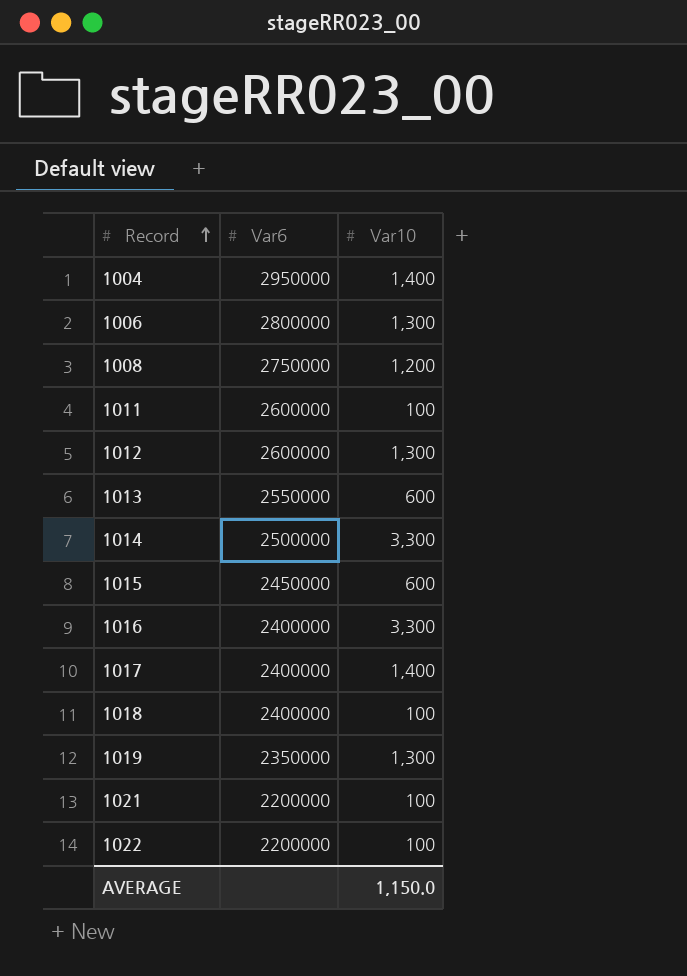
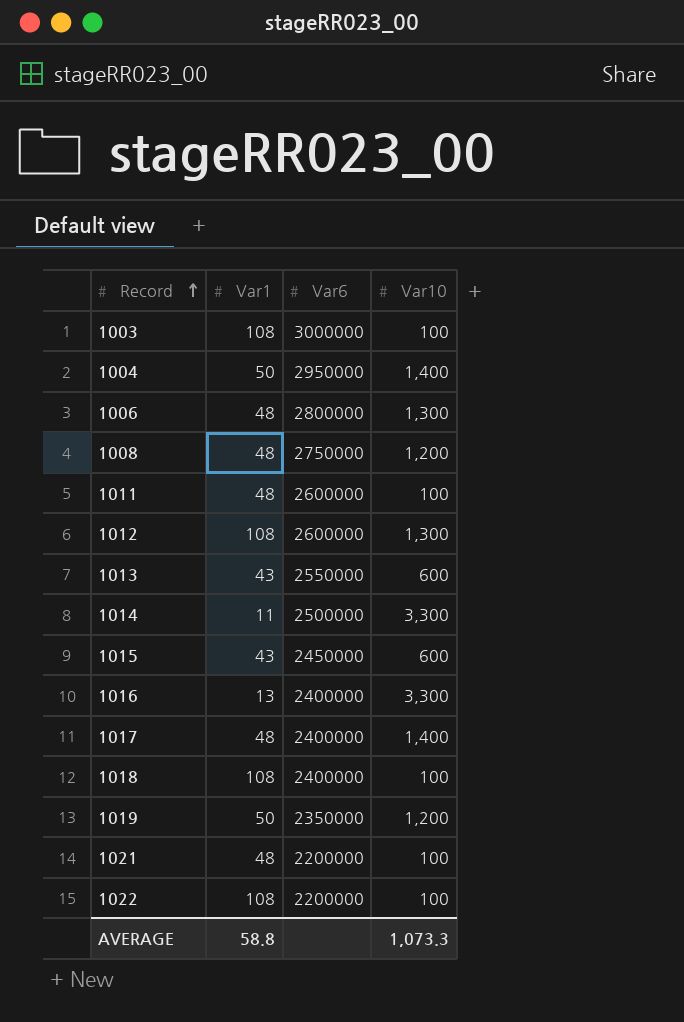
column Var1 | position: none -> 2
row 1003: none -> 108 | 3000000 | 100
1019 | Var10: 1,300 -> 1,200
AVERAGE | Var10: 1,150.0 -> 1,073.3

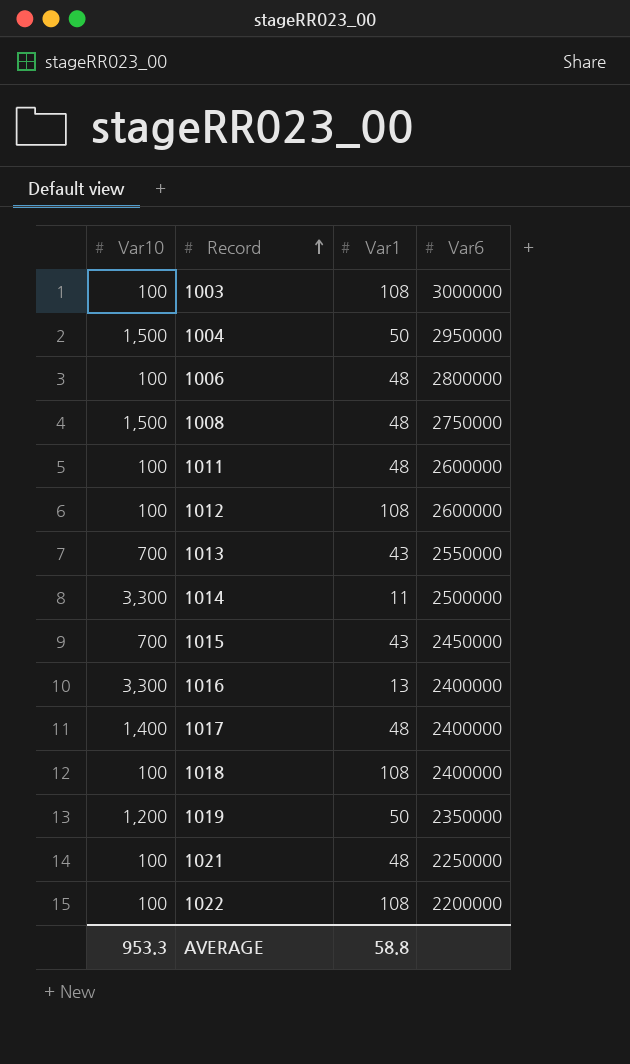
column Var10 | position: 4 -> 1
1004 | Var10: 1,400 -> 1,500
1006 | Var10: 1,300 -> 100
1008 | Var10: 1,200 -> 1,500
1012 | Var10: 1,300 -> 100
1013 | Var10: 600 -> 700
1015 | Var10: 600 -> 700
1021 | Var6: 2200000 -> 2250000
AVERAGE | Var10: 1,073.3 -> 953.3

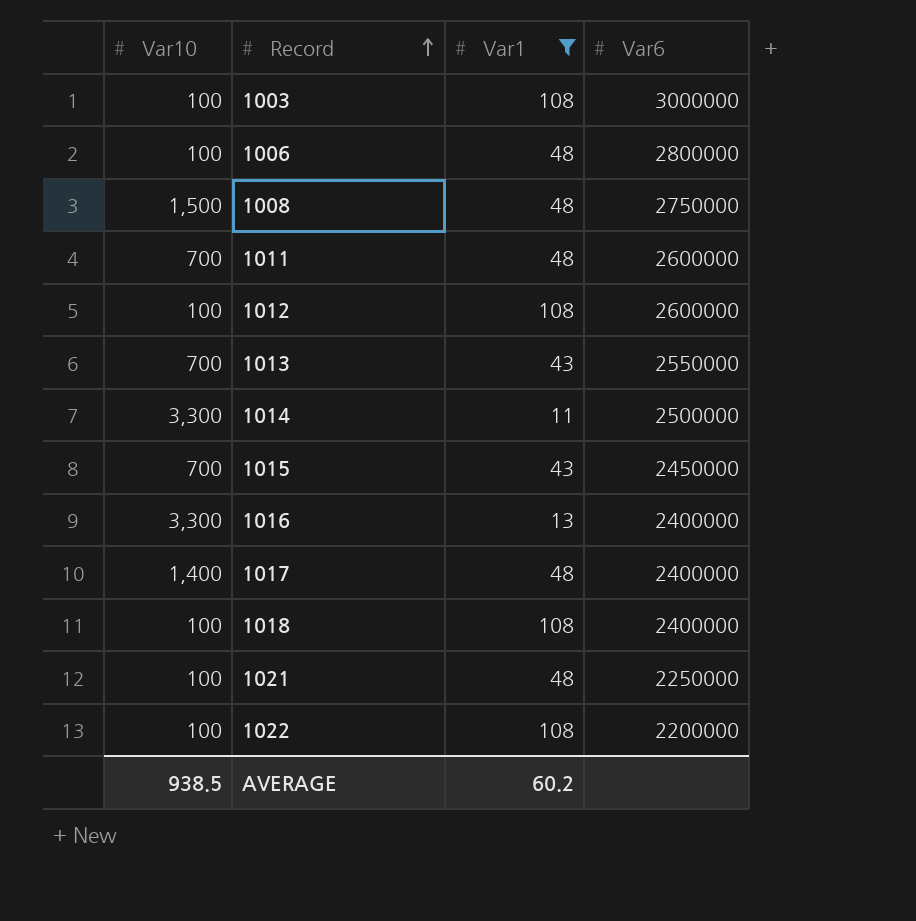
filter: none -> Var1 != 50
1011 | Var10: 100 -> 700
AVERAGE | Var10: 953.3 -> 938.5
AVERAGE | Var1: 58.8 -> 60.2

